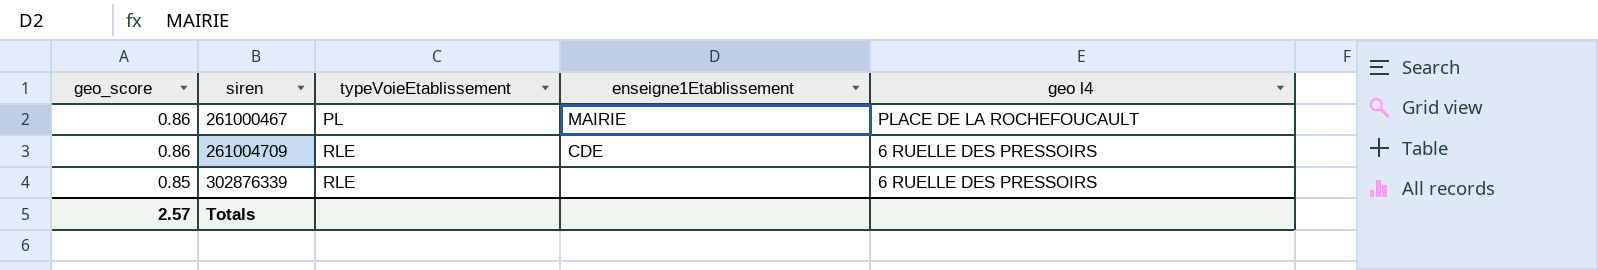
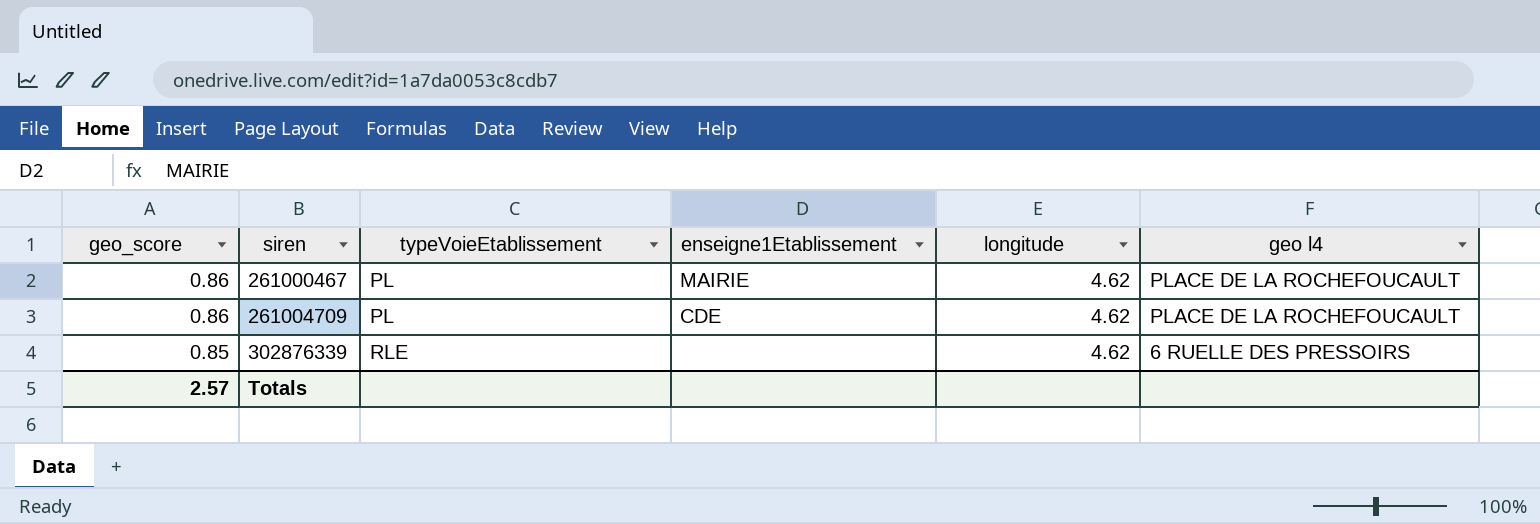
column longitude | position: none -> 5
261004709 | typeVoieEtablissement: RLE -> PL
261004709 | geo l4: 6 RUELLE DES PRESSOIRS -> PLACE DE LA ROCHEFOUCAULT

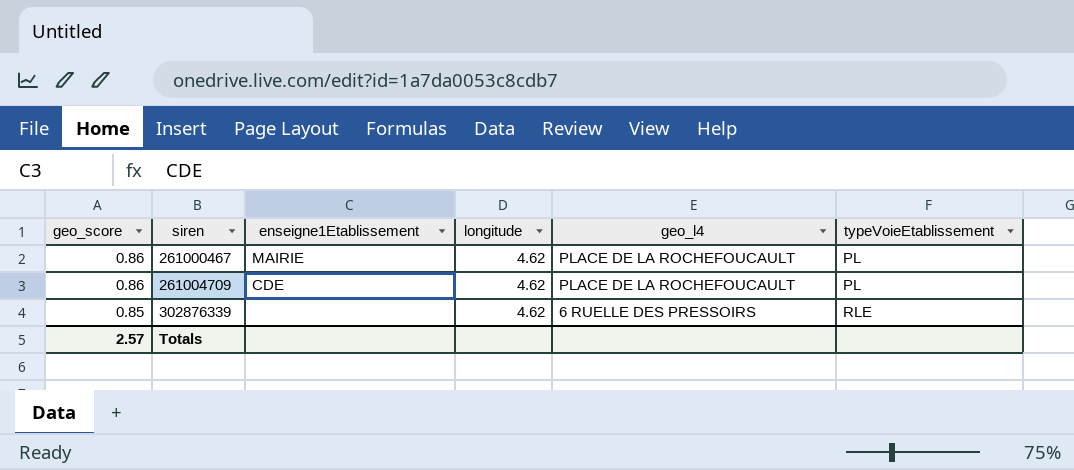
column name: geo l4 -> geo_l4
column typeVoieEtablissement | position: 3 -> 6

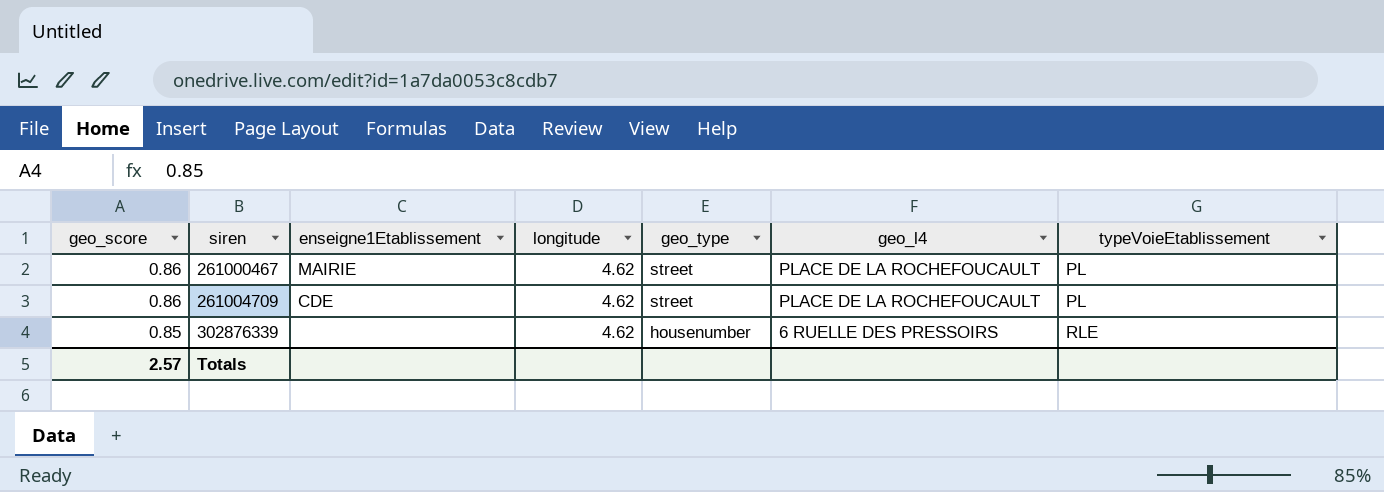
column geo_type | position: none -> 5

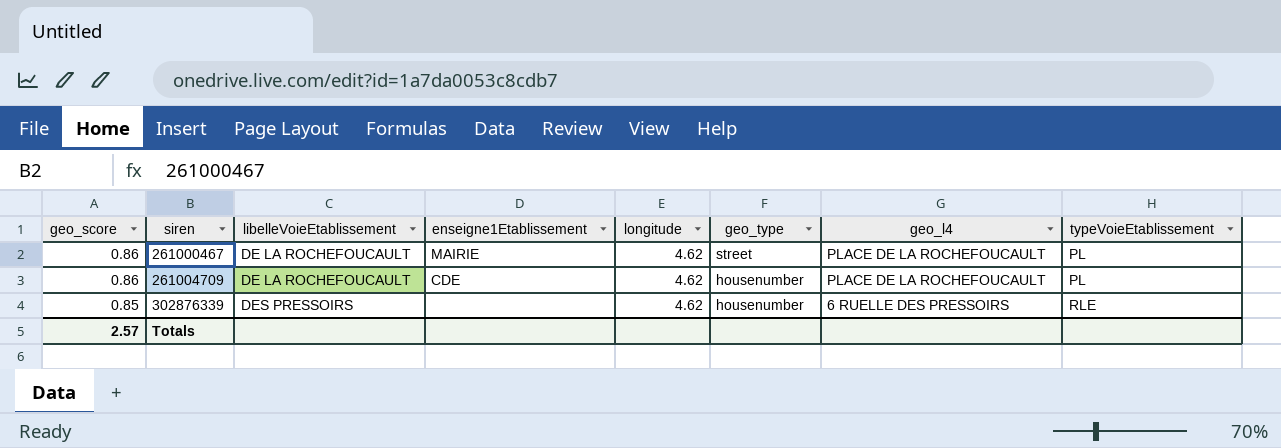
column libelleVoieEtablissement | position: none -> 3
261004709 | geo_type: street -> housenumber

